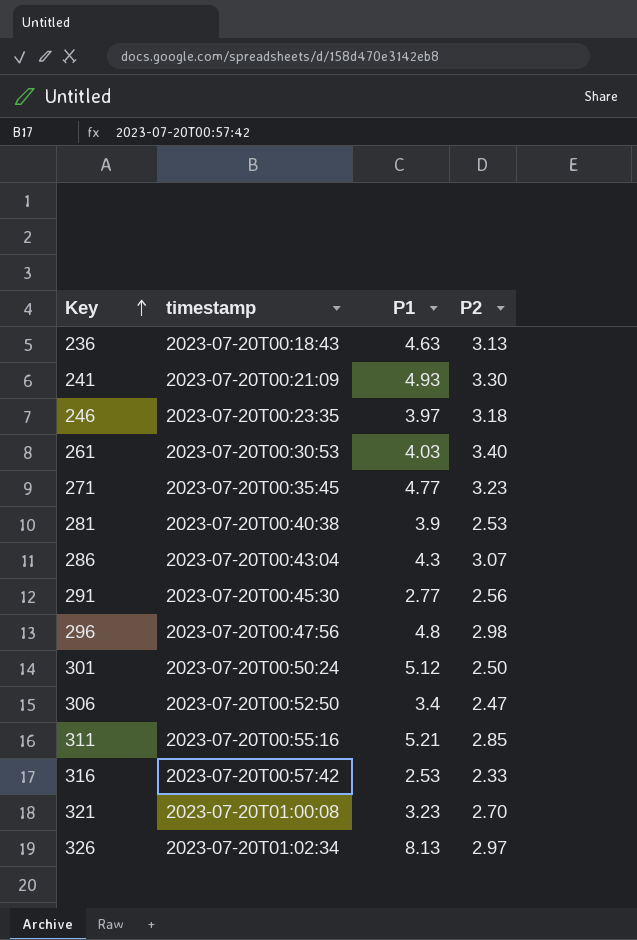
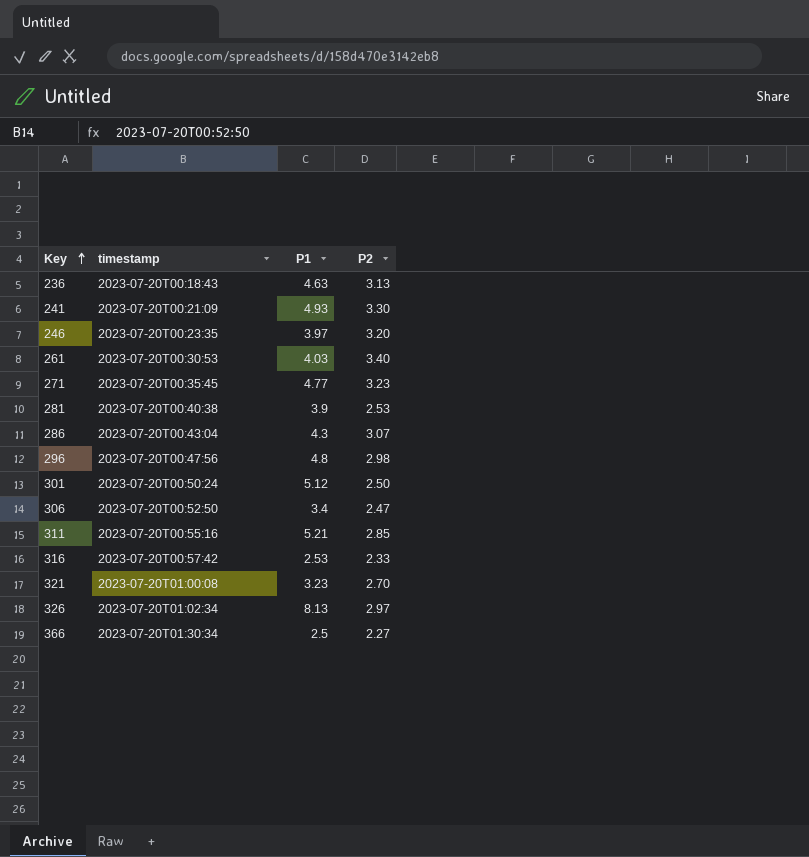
row 291: 2023-07-20T00:45:30 | 2.77 | 2.56 -> none
246 | P2: 3.18 -> 3.20
row 366: none -> 2023-07-20T01:30:34 | 2.5 | 2.27

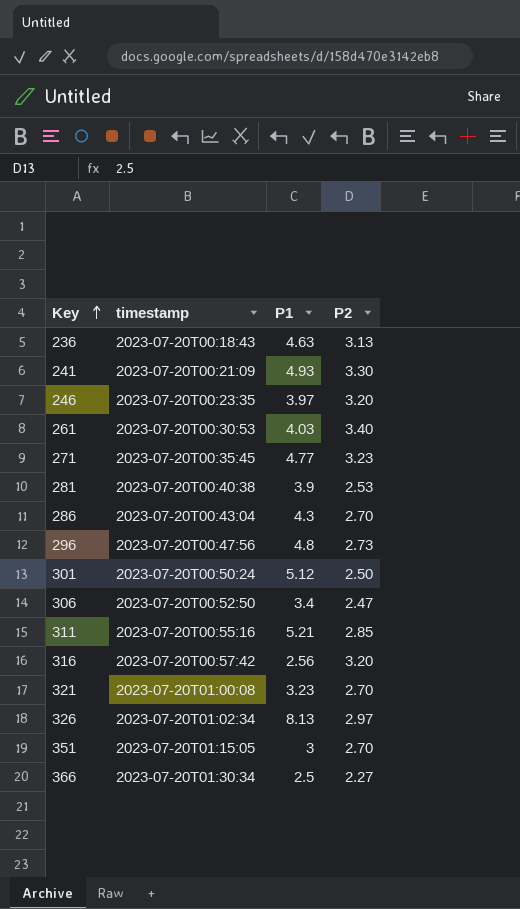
286 | P2: 3.07 -> 2.70
296 | P2: 2.98 -> 2.73
316 | P1: 2.53 -> 2.56
316 | P2: 2.33 -> 3.20
row 351: none -> 2023-07-20T01:15:05 | 3 | 2.70

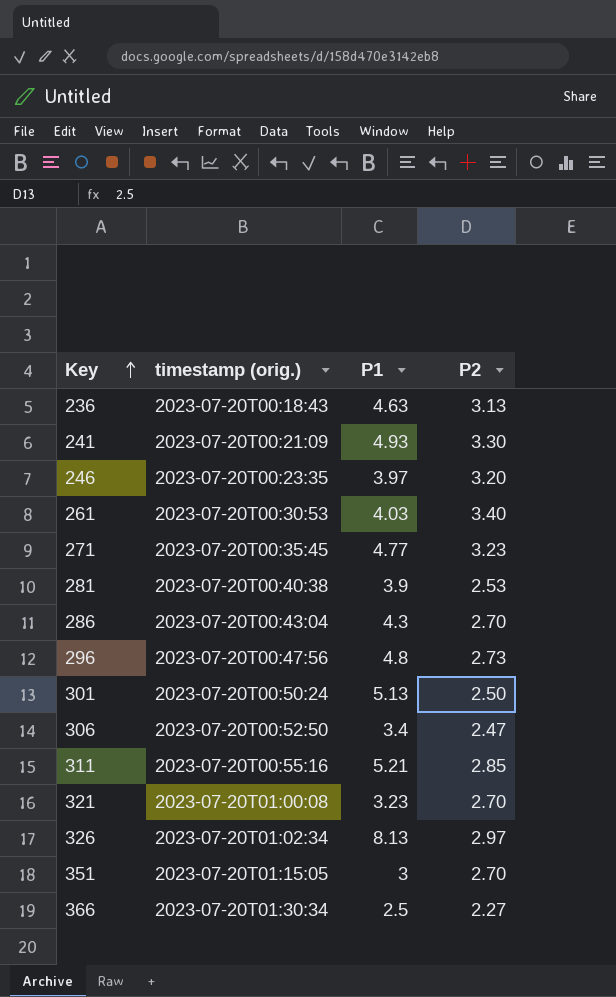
column name: timestamp -> timestamp (orig.)
row 316: 2023-07-20T00:57:42 | 2.56 | 3.20 -> none
301 | P1: 5.12 -> 5.13

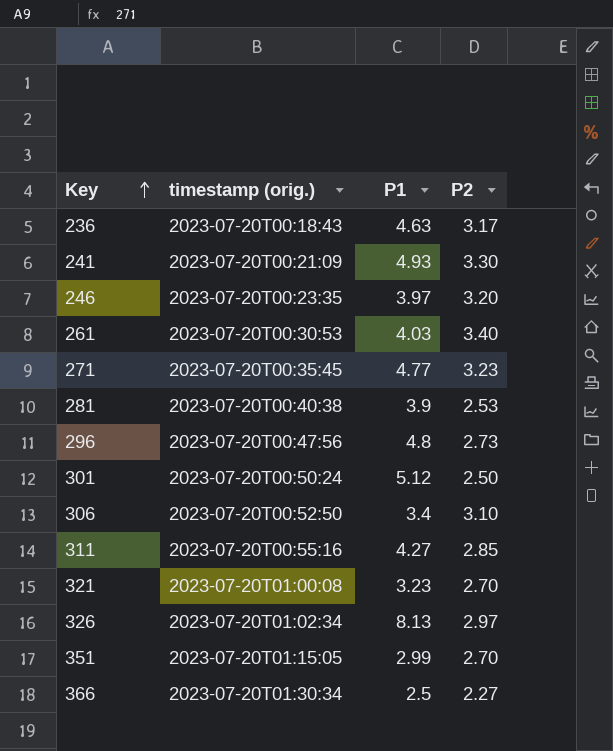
row 286: 2023-07-20T00:43:04 | 4.3 | 2.70 -> none
236 | P2: 3.13 -> 3.17
301 | P1: 5.13 -> 5.12
306 | P2: 2.47 -> 3.10
311 | P1: 5.21 -> 4.27
351 | P1: 3 -> 2.99

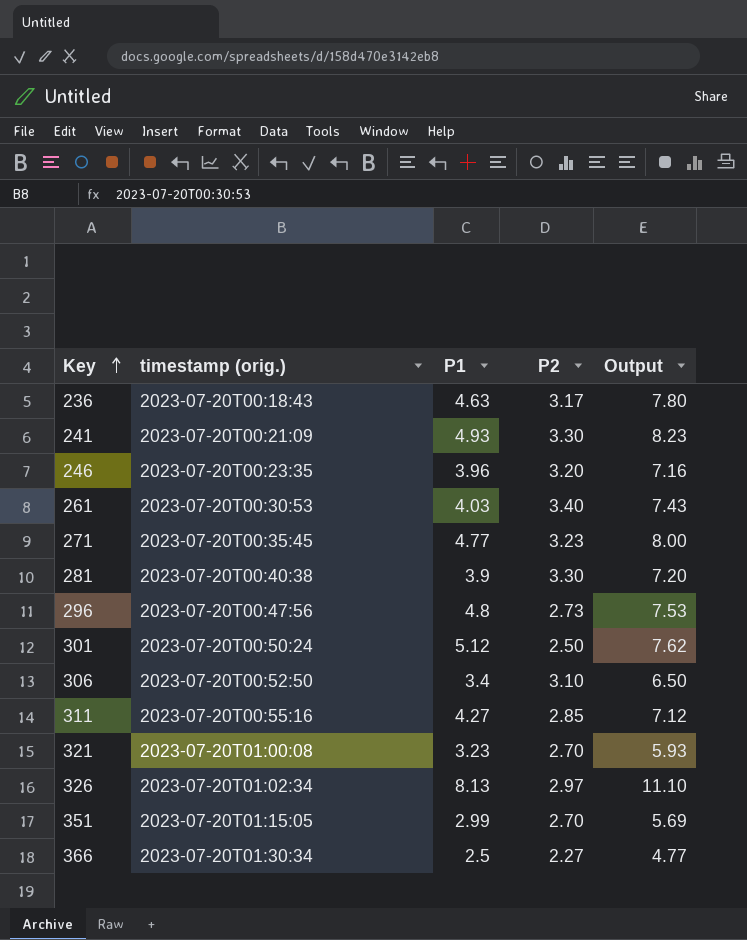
column Output | formula: none -> [P1] + [P2]
246 | P1: 3.97 -> 3.96
281 | P2: 2.53 -> 3.30

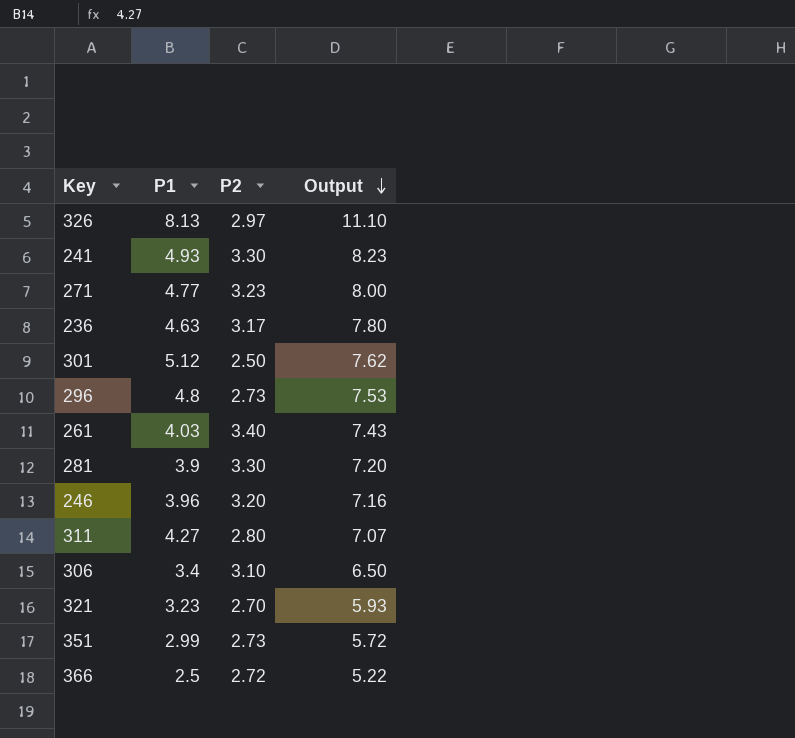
row order: Key ascending -> Output descending
column timestamp (orig.) | position: 2 -> none
311 | P2: 2.85 -> 2.80
311 | Output: 7.12 -> 7.07
351 | P2: 2.70 -> 2.73
351 | Output: 5.69 -> 5.72
366 | P2: 2.27 -> 2.72
366 | Output: 4.77 -> 5.22

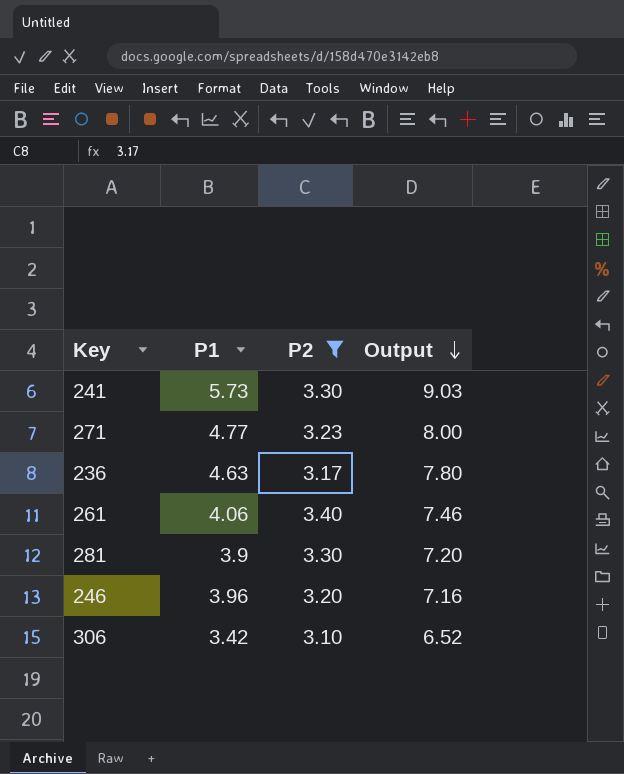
filter: none -> P2 >= 3.10
241 | P1: 4.93 -> 5.73
241 | Output: 8.23 -> 9.03
261 | P1: 4.03 -> 4.06
261 | Output: 7.43 -> 7.46
306 | P1: 3.4 -> 3.42
306 | Output: 6.50 -> 6.52

